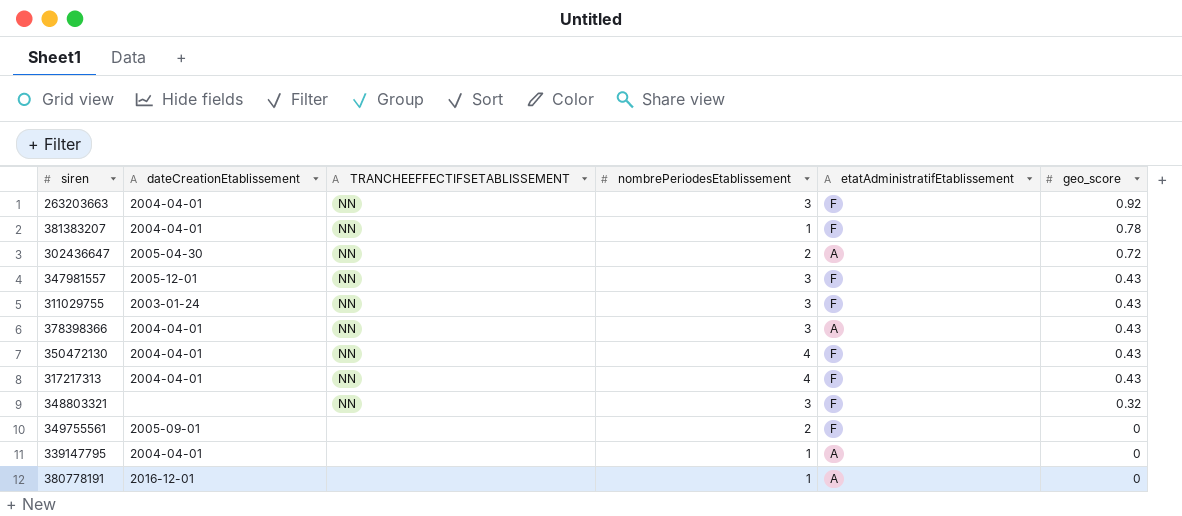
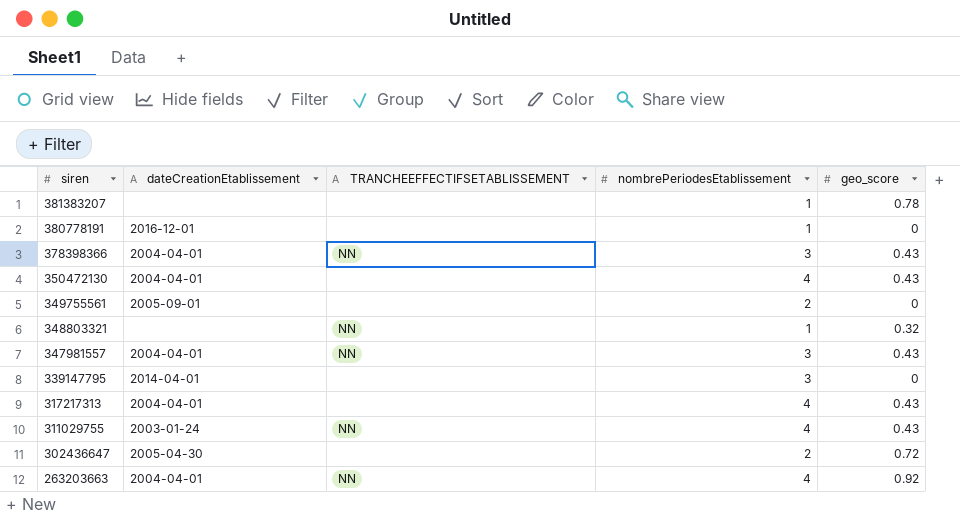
row order: geo_score descending -> siren descending
column etatAdministratifEtablissement | position: 5 -> none
381383207 | dateCreationEtablissement: 2004-04-01 -> none
381383207 | TRANCHEEFFECTIFSETABLISSEMENT: NN -> none
350472130 | TRANCHEEFFECTIFSETABLISSEMENT: NN -> none
348803321 | nombrePeriodesEtablissement: 3 -> 1
347981557 | dateCreationEtablissement: 2005-12-01 -> 2004-04-01
339147795 | dateCreationEtablissement: 2004-04-01 -> 2014-04-01
339147795 | nombrePeriodesEtablissement: 1 -> 3
317217313 | TRANCHEEFFECTIFSETABLISSEMENT: NN -> none
311029755 | nombrePeriodesEtablissement: 3 -> 4
302436647 | TRANCHEEFFECTIFSETABLISSEMENT: NN -> none
263203663 | nombrePeriodesEtablissement: 3 -> 4

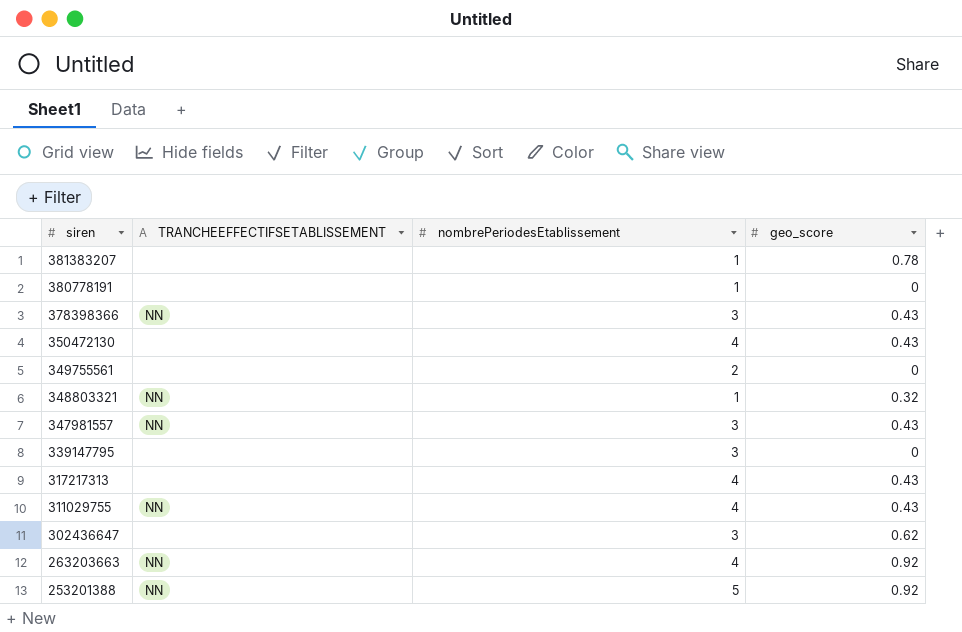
column dateCreationEtablissement | position: 2 -> none
302436647 | nombrePeriodesEtablissement: 2 -> 3
302436647 | geo_score: 0.72 -> 0.62
row 253201388: none -> NN | 5 | 0.92

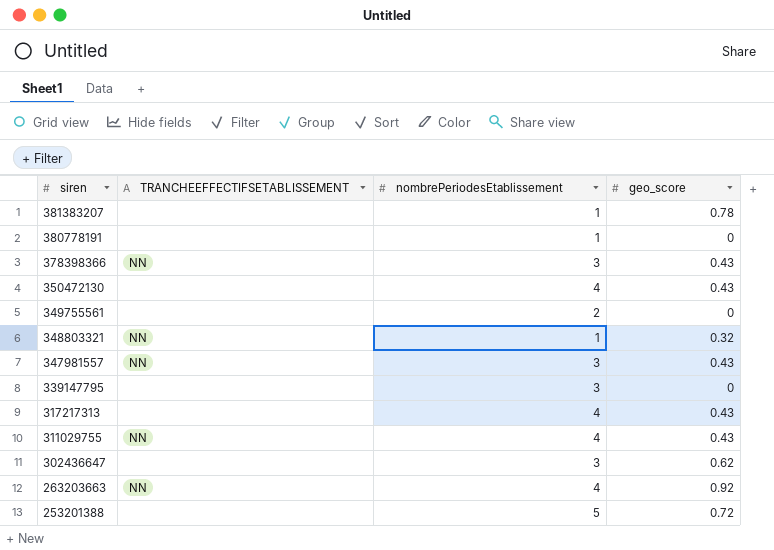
253201388 | TRANCHEEFFECTIFSETABLISSEMENT: NN -> none
253201388 | geo_score: 0.92 -> 0.72

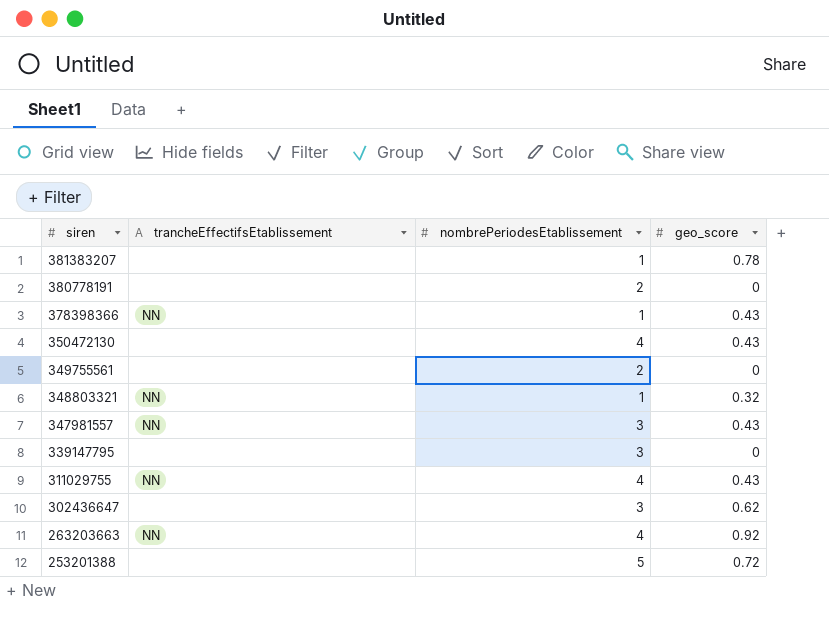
column name: TRANCHEEFFECTIFSETABLISSEMENT -> trancheEffectifsEtablissement
row 317217313: none | 4 | 0.43 -> none
380778191 | nombrePeriodesEtablissement: 1 -> 2
378398366 | nombrePeriodesEtablissement: 3 -> 1

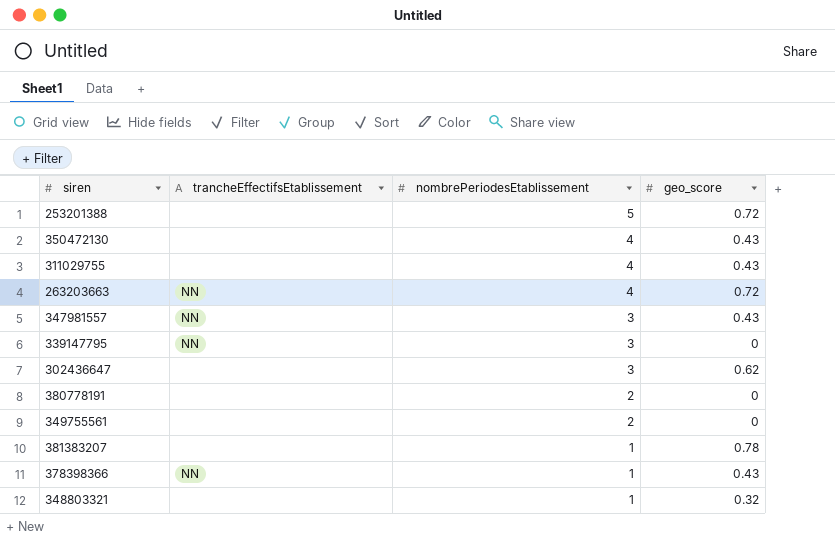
row order: siren descending -> nombrePeriodesEtablissement descending
311029755 | trancheEffectifsEtablissement: NN -> none
263203663 | geo_score: 0.92 -> 0.72
339147795 | trancheEffectifsEtablissement: none -> NN
348803321 | trancheEffectifsEtablissement: NN -> none

